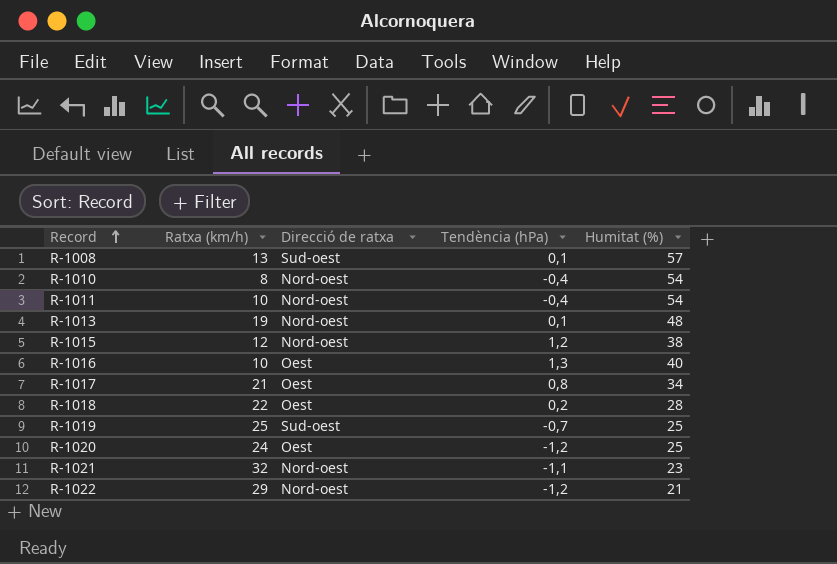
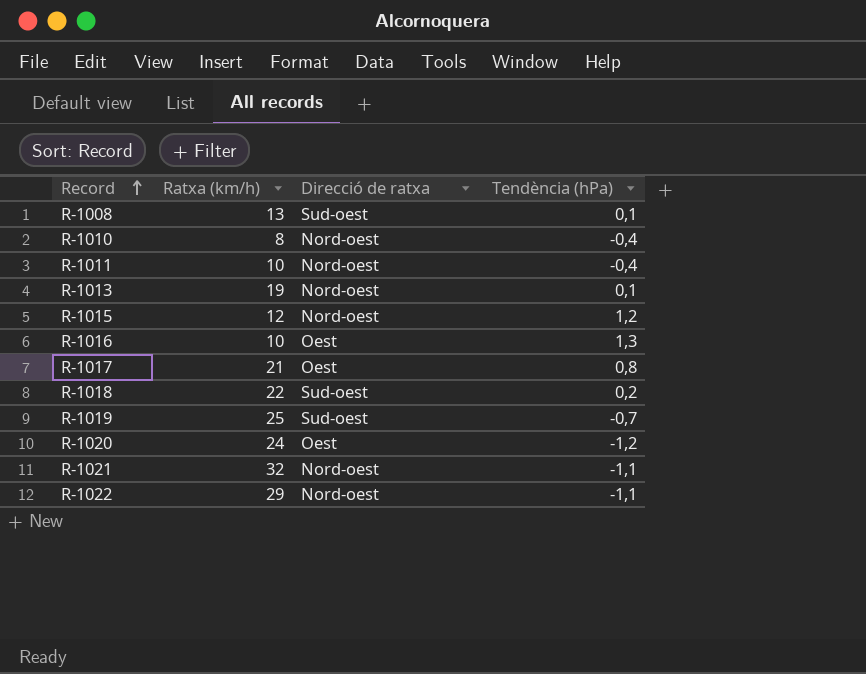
column Humitat (%) | position: 5 -> none
R-1018 | Direcció de ratxa: Oest -> Sud-oest
R-1022 | Tendència (hPa): -1,2 -> -1,1

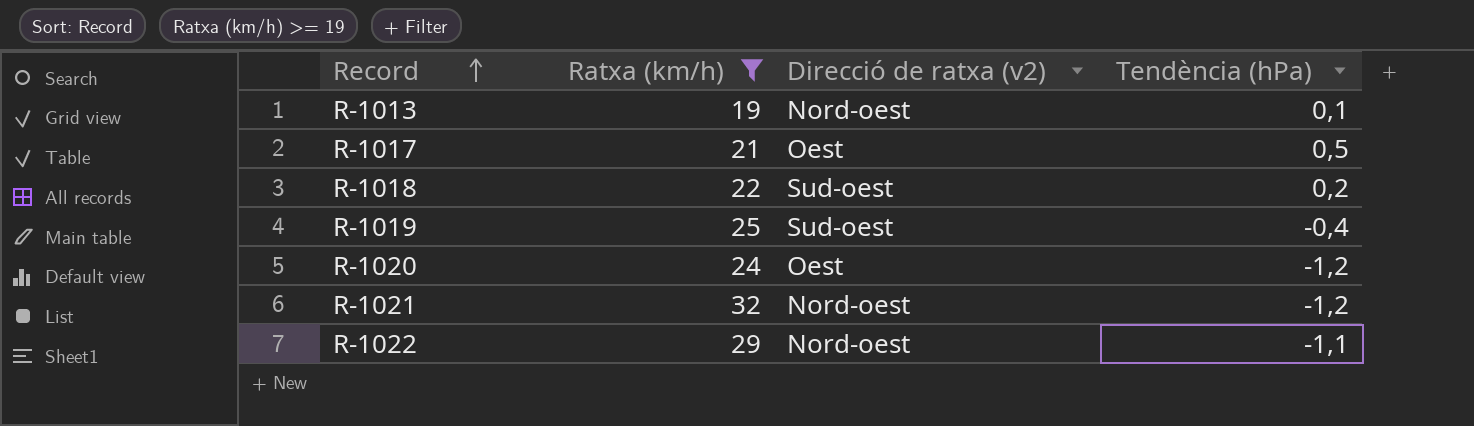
filter: none -> Ratxa (km/h) >= 19
column name: Direcció de ratxa -> Direcció de ratxa (v2)
R-1017 | Tendència (hPa): 0,8 -> 0,5
R-1019 | Tendència (hPa): -0,7 -> -0,4
R-1021 | Tendència (hPa): -1,1 -> -1,2

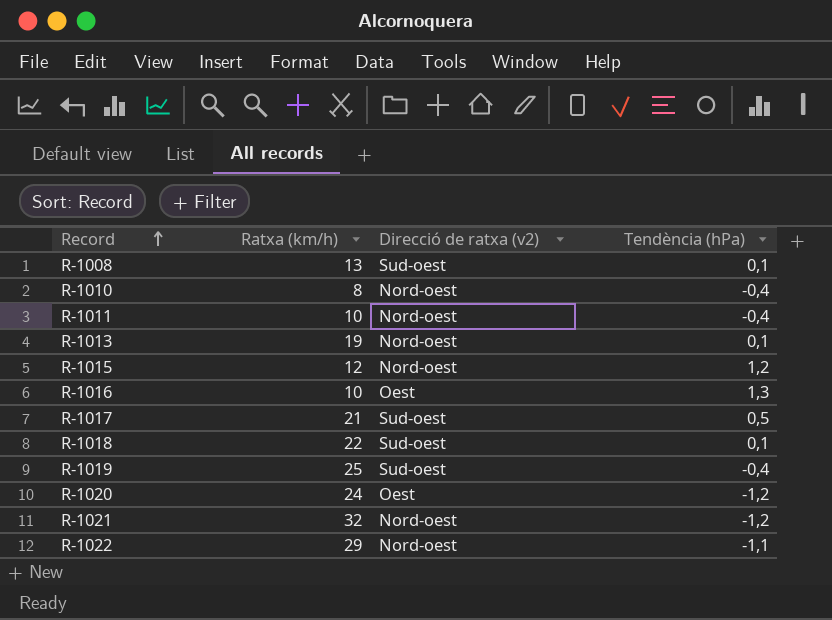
filter: Ratxa (km/h) >= 19 -> none
R-1017 | Direcció de ratxa (v2): Oest -> Sud-oest
R-1018 | Tendència (hPa): 0,2 -> 0,1

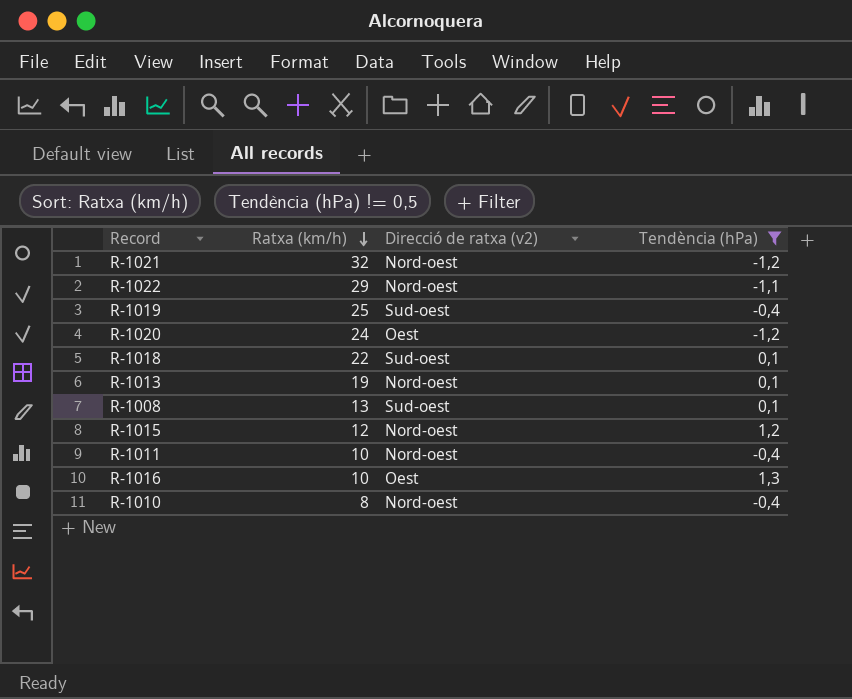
filter: none -> Tendència (hPa) != 0,5
row order: Record ascending -> Ratxa (km/h) descending

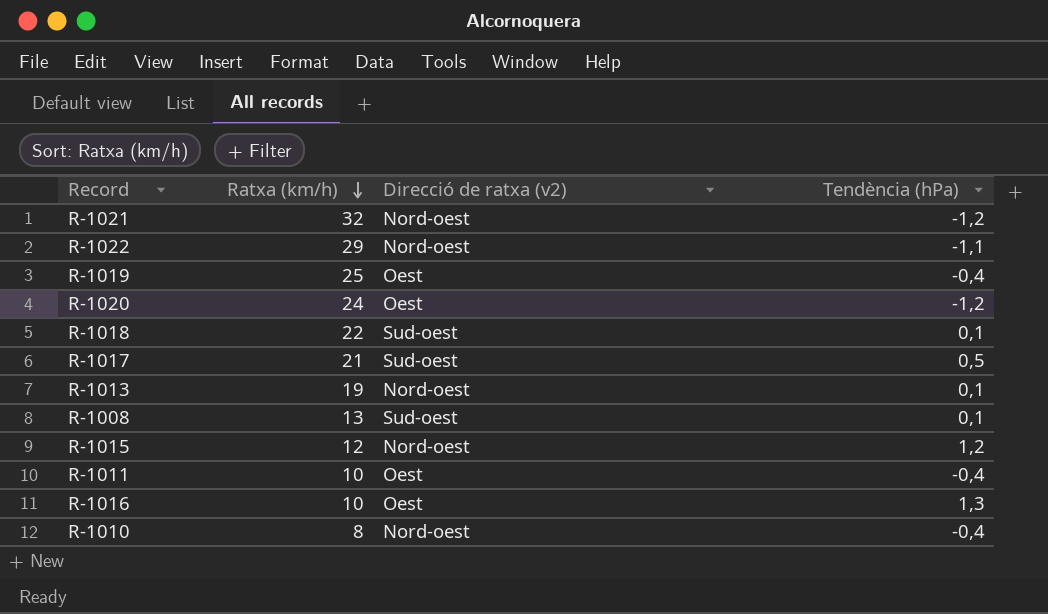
filter: Tendència (hPa) != 0,5 -> none
R-1019 | Direcció de ratxa (v2): Sud-oest -> Oest
R-1011 | Direcció de ratxa (v2): Nord-oest -> Oest

